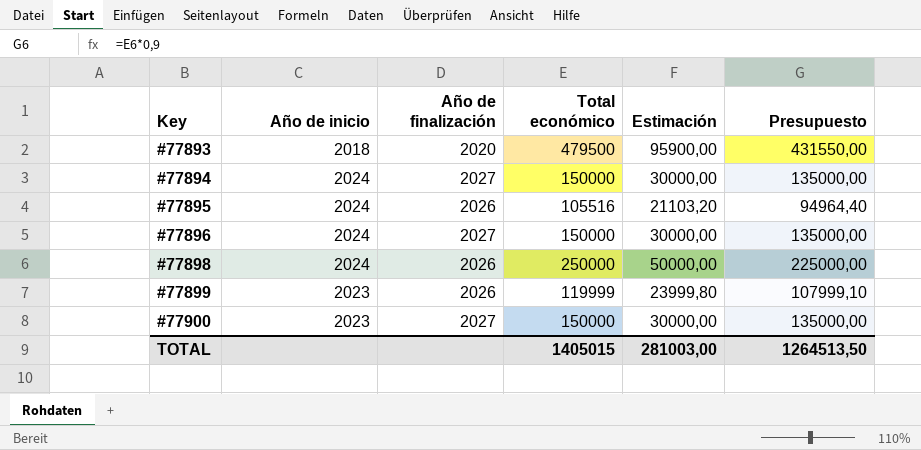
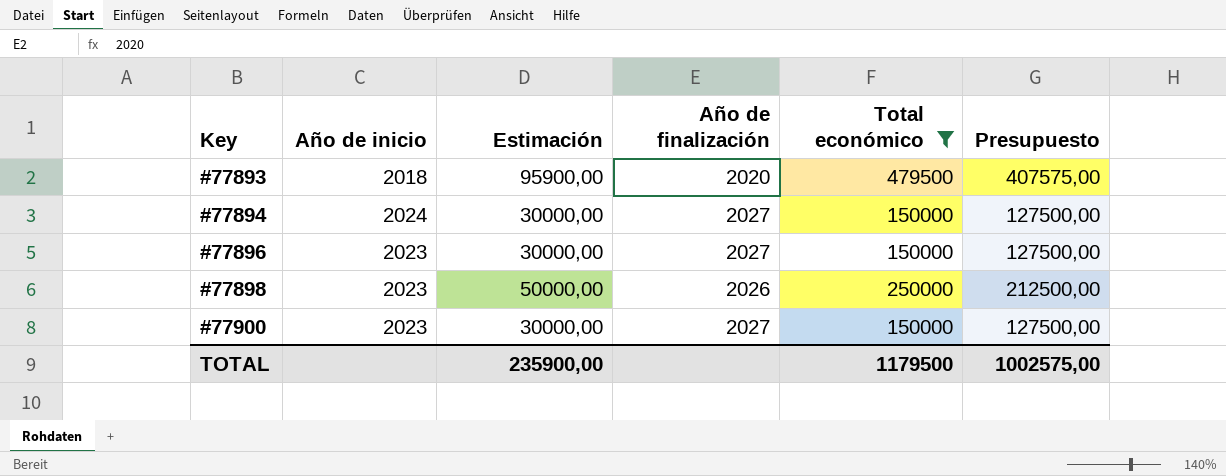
filter: none -> Total económico >= 150000
column Estimación | position: 5 -> 3
column Presupuesto | formula: [Total económico] * 0,9 -> [Total económico] * 0,85
#77896 | Año de inicio: 2024 -> 2023
#77898 | Año de inicio: 2024 -> 2023
TOTAL | Estimación: 281003,00 -> 235900,00
TOTAL | Total económico: 1405015 -> 1179500
TOTAL | Presupuesto: 1264513,50 -> 1002575,00

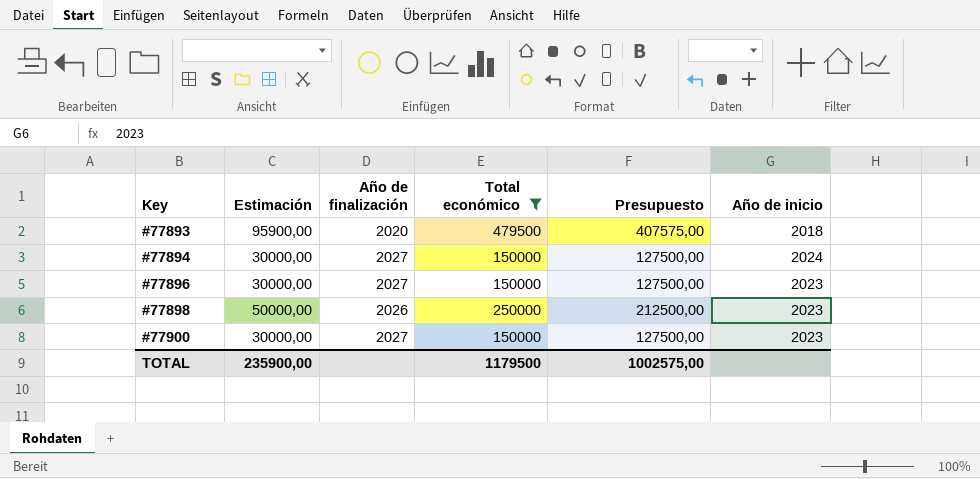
column Año de inicio | position: 2 -> 6

